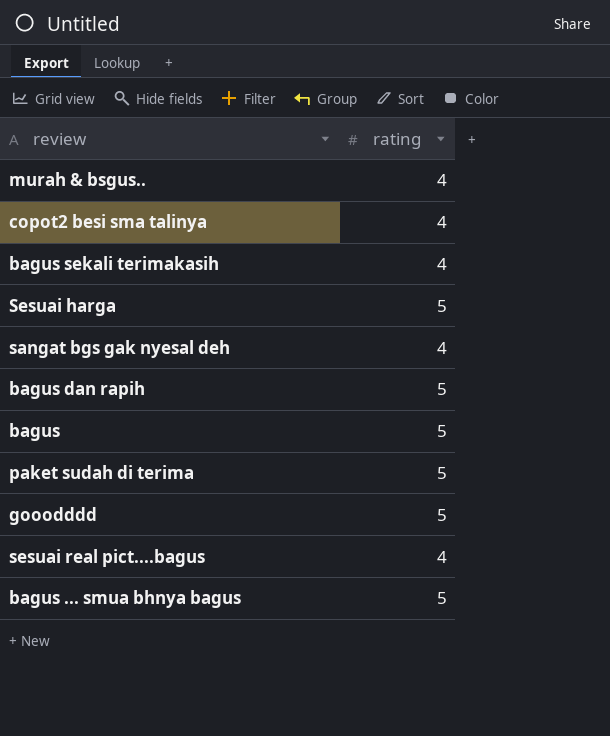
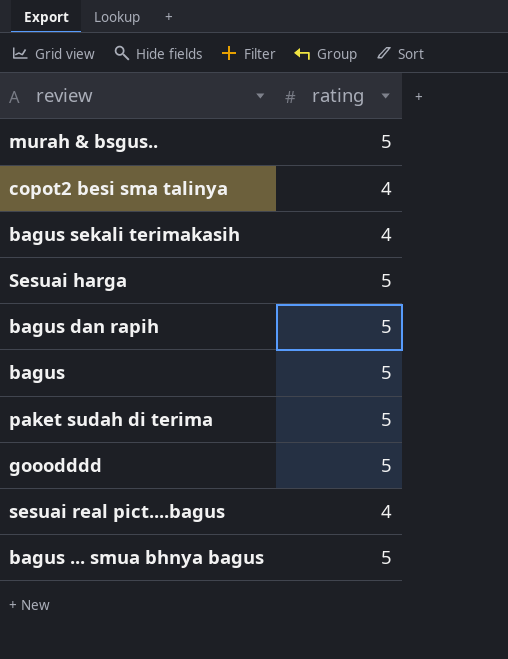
row sangat bgs gak nyesal deh: 4 -> none
murah & bsgus.. | rating: 4 -> 5

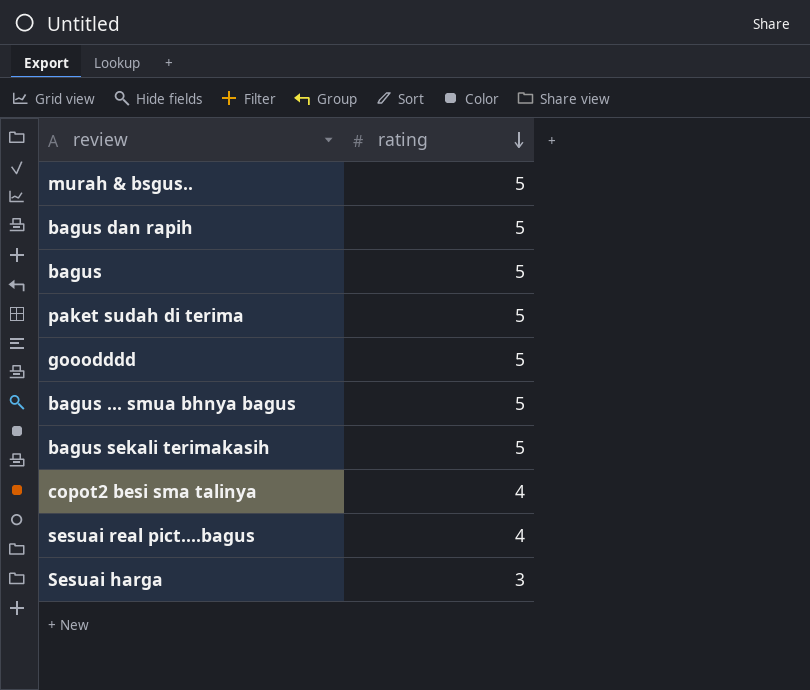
row order: none -> rating descending
bagus sekali terimakasih | rating: 4 -> 5
Sesuai harga | rating: 5 -> 3

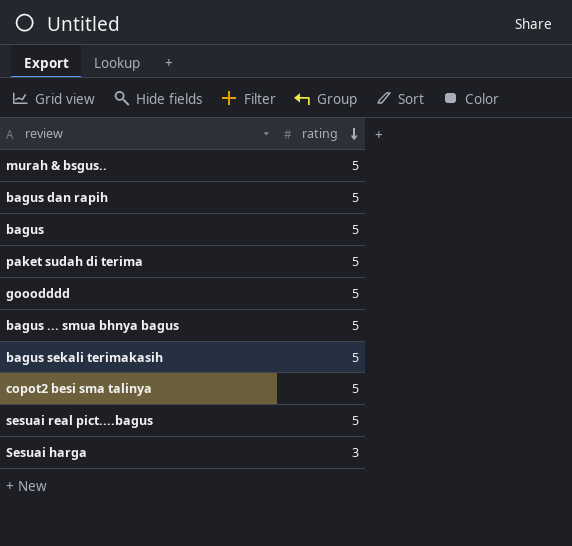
copot2 besi sma talinya | rating: 4 -> 5
sesuai real pict....bagus | rating: 4 -> 5

